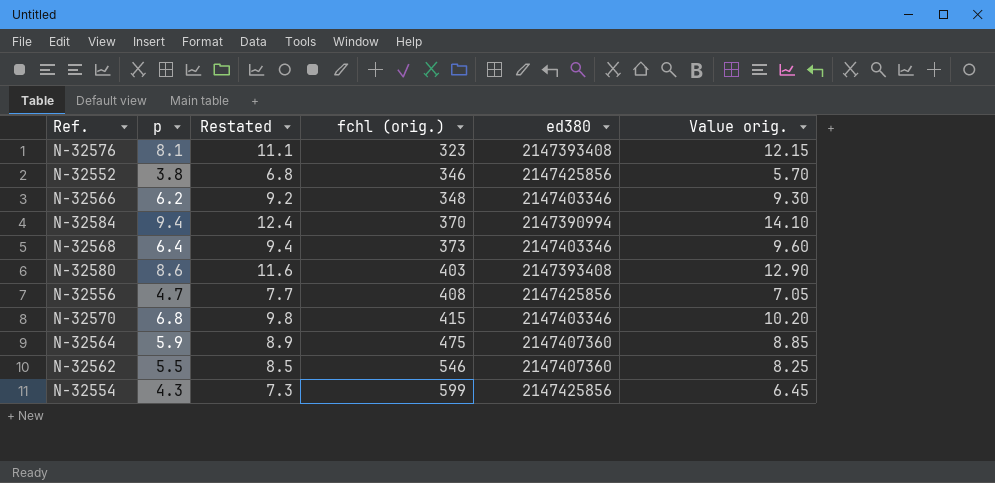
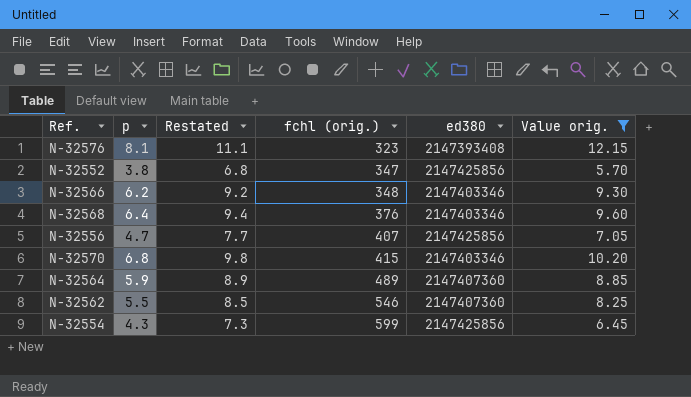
filter: none -> Value orig. <= 12.15
N-32552 | fchl (orig.): 346 -> 347
N-32568 | fchl (orig.): 373 -> 376
N-32556 | fchl (orig.): 408 -> 407
N-32564 | fchl (orig.): 475 -> 489

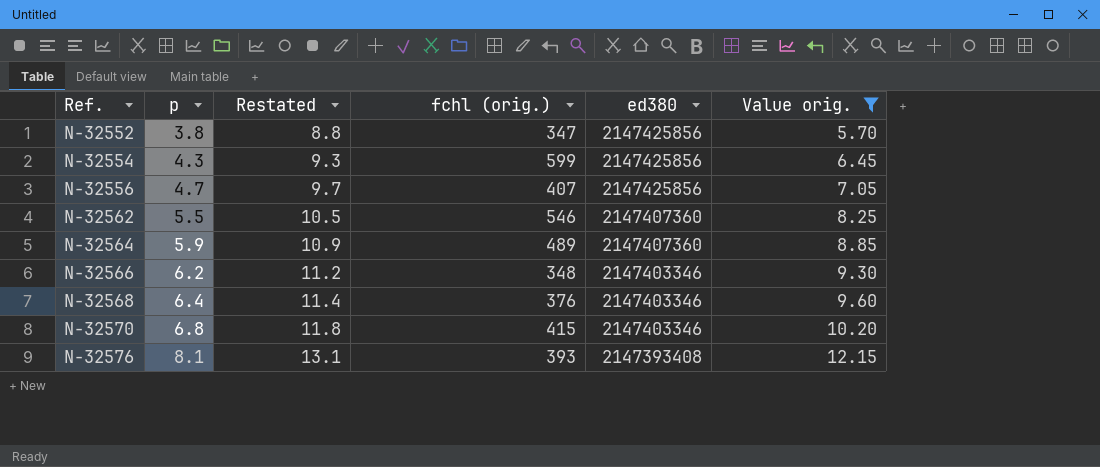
row order: fchl (orig.) ascending -> Ref. ascending
column Restated | formula: [p] + 3 -> [p] + 5
N-32576 | fchl (orig.): 323 -> 393

